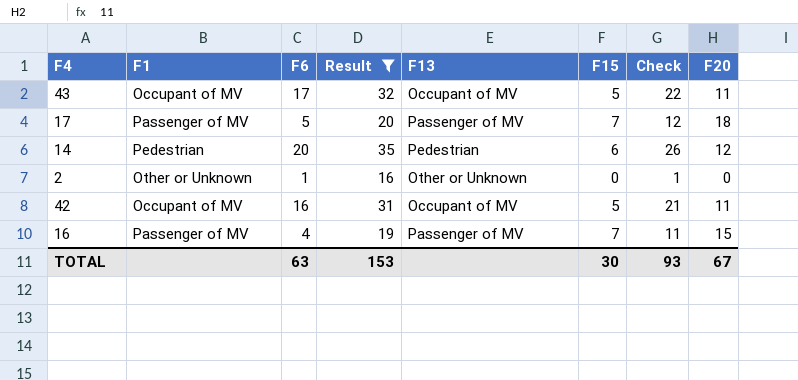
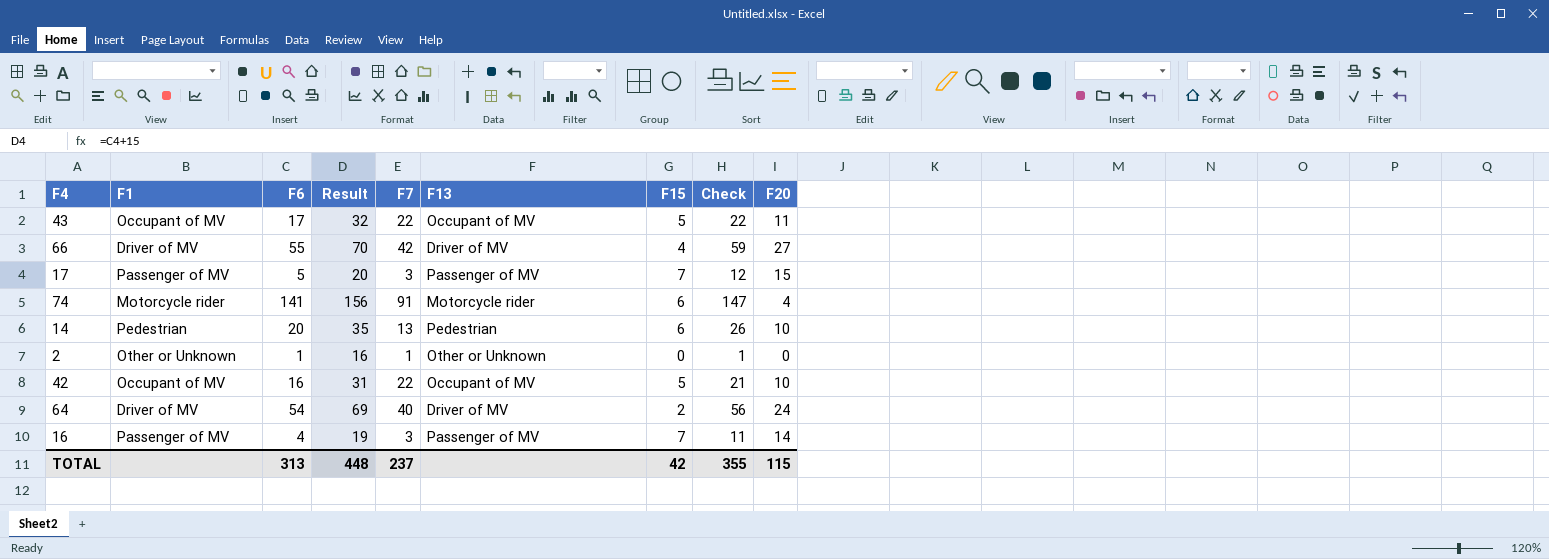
filter: Result <= 35 -> none
column F7 | position: none -> 5
17 | F20: 18 -> 15
14 | F20: 12 -> 10
42 | F20: 11 -> 10
16 | F20: 15 -> 14
TOTAL | F6: 63 -> 313
TOTAL | Result: 153 -> 448
TOTAL | F15: 30 -> 42
TOTAL | Check: 93 -> 355
TOTAL | F20: 67 -> 115

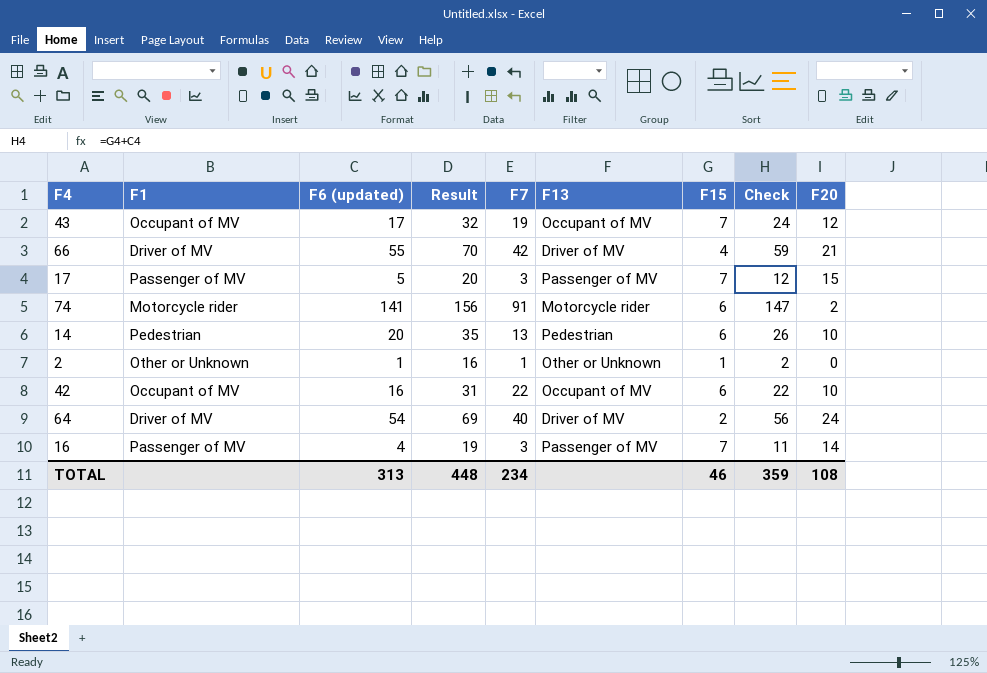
column name: F6 -> F6 (updated)
43 | F7: 22 -> 19
43 | F15: 5 -> 7
43 | Check: 22 -> 24
43 | F20: 11 -> 12
66 | F20: 27 -> 21
74 | F20: 4 -> 2
2 | F15: 0 -> 1
2 | Check: 1 -> 2
42 | F15: 5 -> 6
42 | Check: 21 -> 22
TOTAL | F7: 237 -> 234
TOTAL | F15: 42 -> 46
TOTAL | Check: 355 -> 359
TOTAL | F20: 115 -> 108

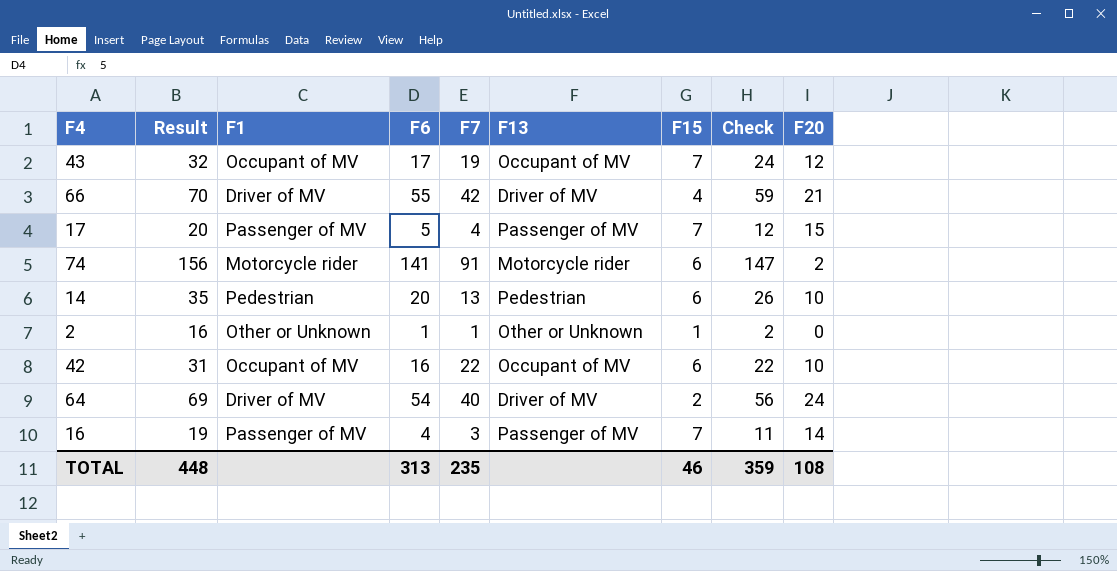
column Result | position: 4 -> 2
column name: F6 (updated) -> F6
17 | F7: 3 -> 4
TOTAL | F7: 234 -> 235

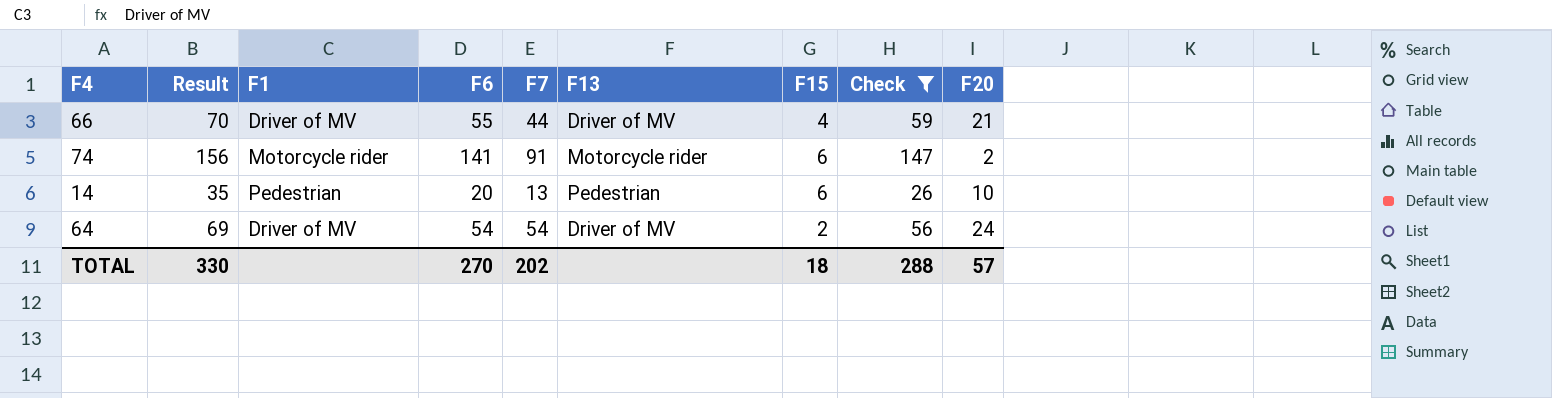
filter: none -> Check >= 26
66 | F7: 42 -> 44
64 | F7: 40 -> 54
TOTAL | Result: 448 -> 330
TOTAL | F6: 313 -> 270
TOTAL | F7: 235 -> 202
TOTAL | F15: 46 -> 18
TOTAL | Check: 359 -> 288
TOTAL | F20: 108 -> 57

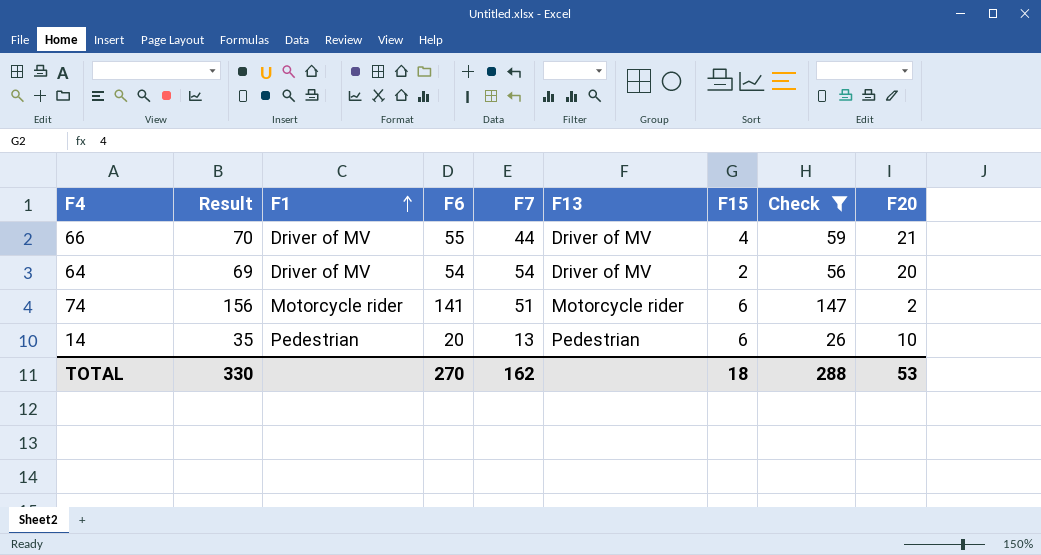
row order: none -> F1 ascending
64 | F20: 24 -> 20
74 | F7: 91 -> 51
TOTAL | F7: 202 -> 162
TOTAL | F20: 57 -> 53

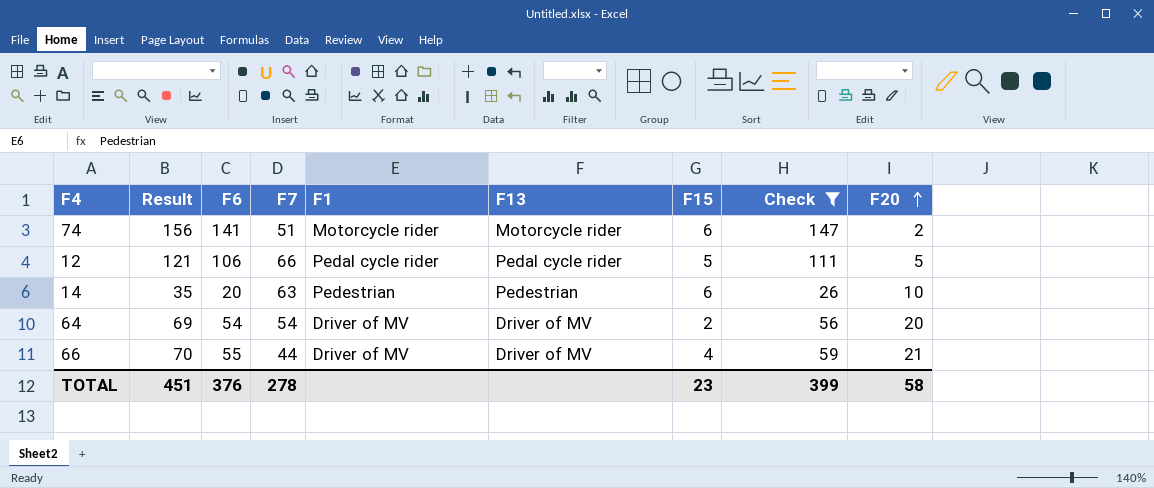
row order: F1 ascending -> F20 ascending
column F1 | position: 3 -> 5
row 12: none -> 121 | 106 | 66 | Pedal cycle rider | Pedal cycle rider | 5 | 111 | 5
14 | F7: 13 -> 63
TOTAL | Result: 330 -> 451
TOTAL | F6: 270 -> 376
TOTAL | F7: 162 -> 278
TOTAL | F15: 18 -> 23
TOTAL | Check: 288 -> 399
TOTAL | F20: 53 -> 58

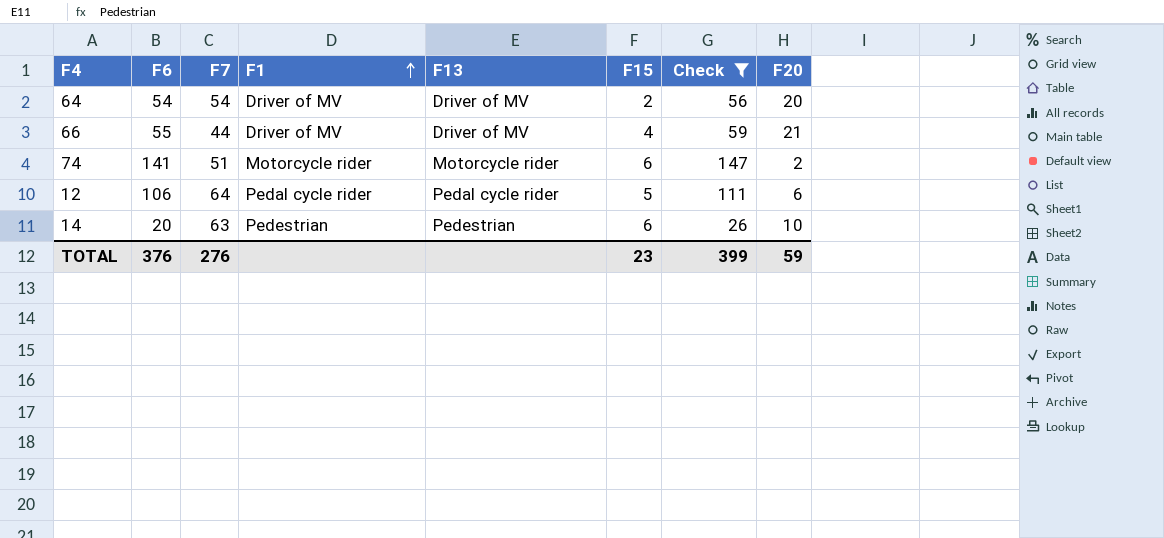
row order: F20 ascending -> F1 ascending
column Result | formula: [F6] + 15 -> none
12 | F7: 66 -> 64
12 | F20: 5 -> 6
TOTAL | F7: 278 -> 276
TOTAL | F20: 58 -> 59

